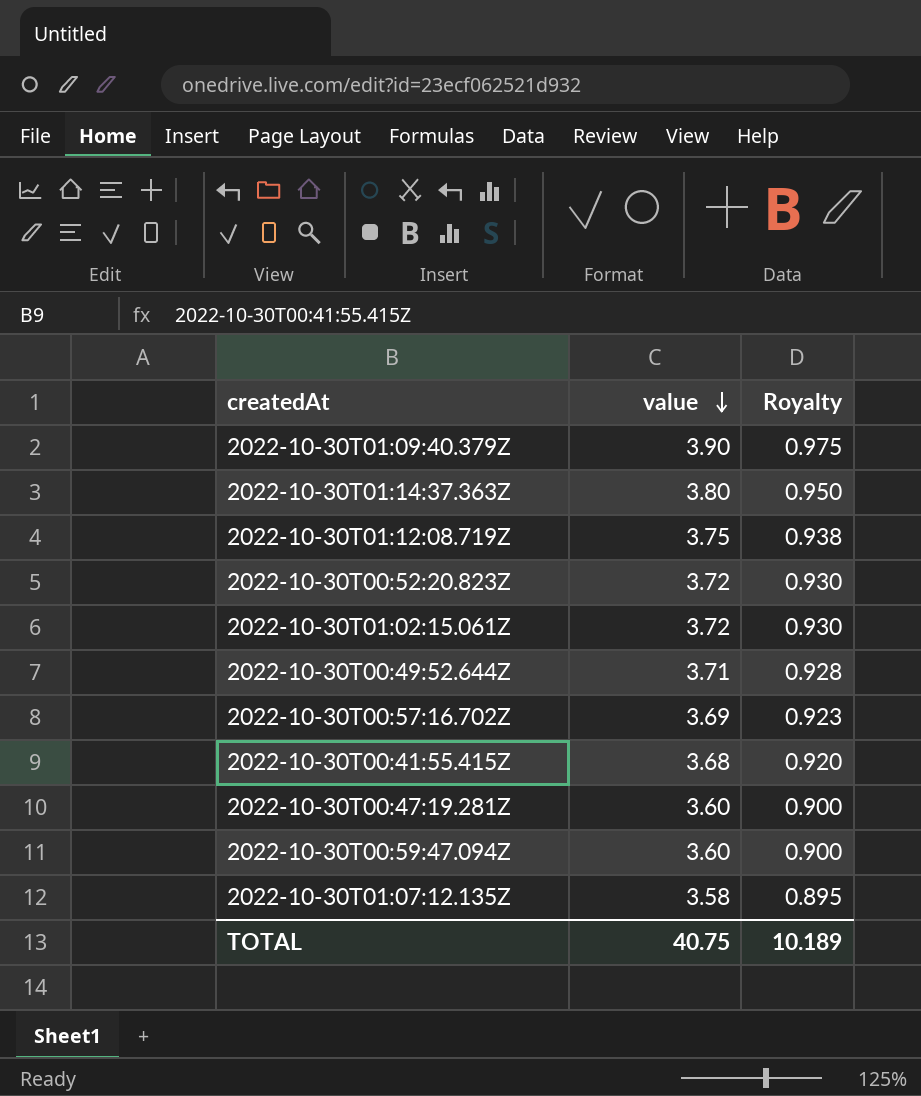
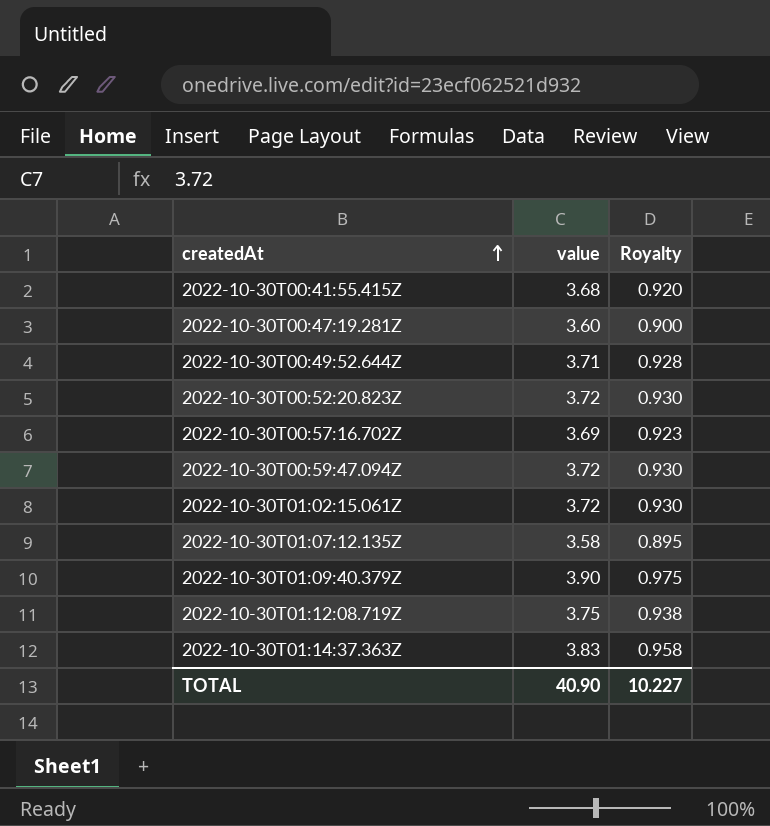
row order: value descending -> createdAt ascending
2022-10-30T00:59:47.094Z | value: 3.60 -> 3.72
2022-10-30T00:59:47.094Z | Royalty: 0.900 -> 0.930
2022-10-30T01:14:37.363Z | value: 3.80 -> 3.83
2022-10-30T01:14:37.363Z | Royalty: 0.950 -> 0.958
TOTAL | value: 40.75 -> 40.90
TOTAL | Royalty: 10.189 -> 10.227

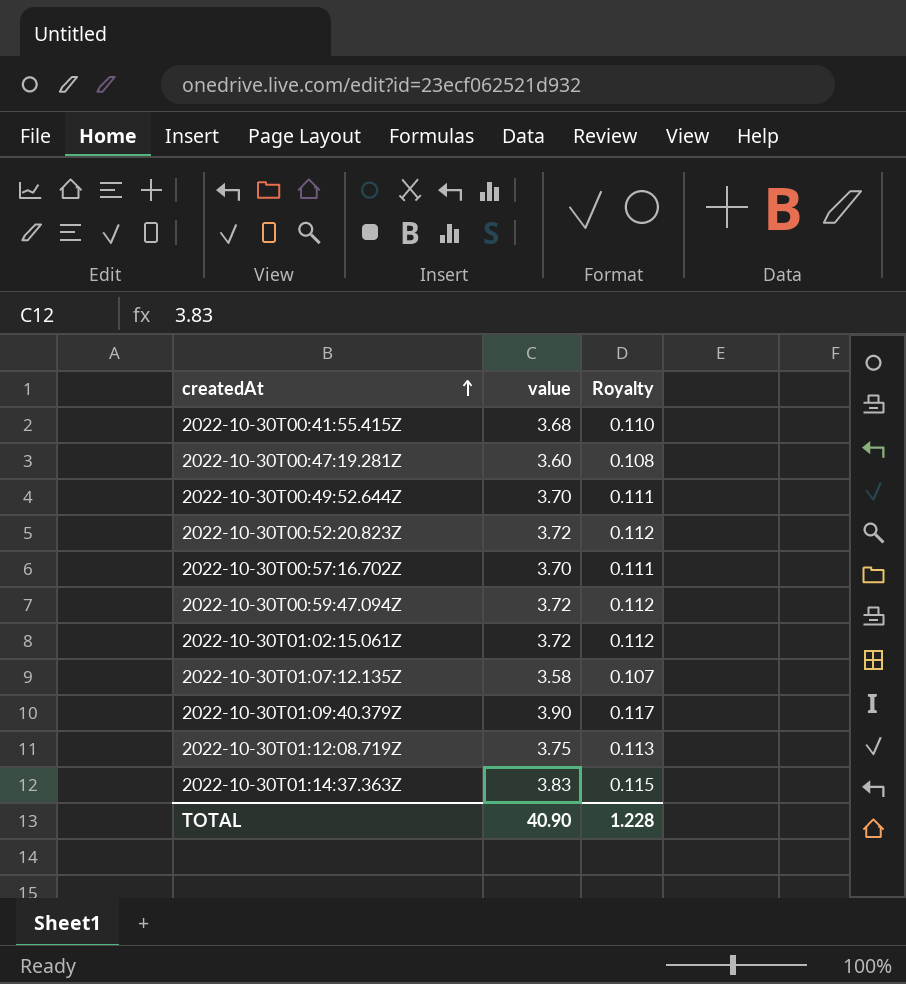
column Royalty | formula: [value] * 0.25 -> [value] * 0.03
2022-10-30T00:49:52.644Z | value: 3.71 -> 3.70
2022-10-30T00:57:16.702Z | value: 3.69 -> 3.70
TOTAL | Royalty: 10.227 -> 1.228

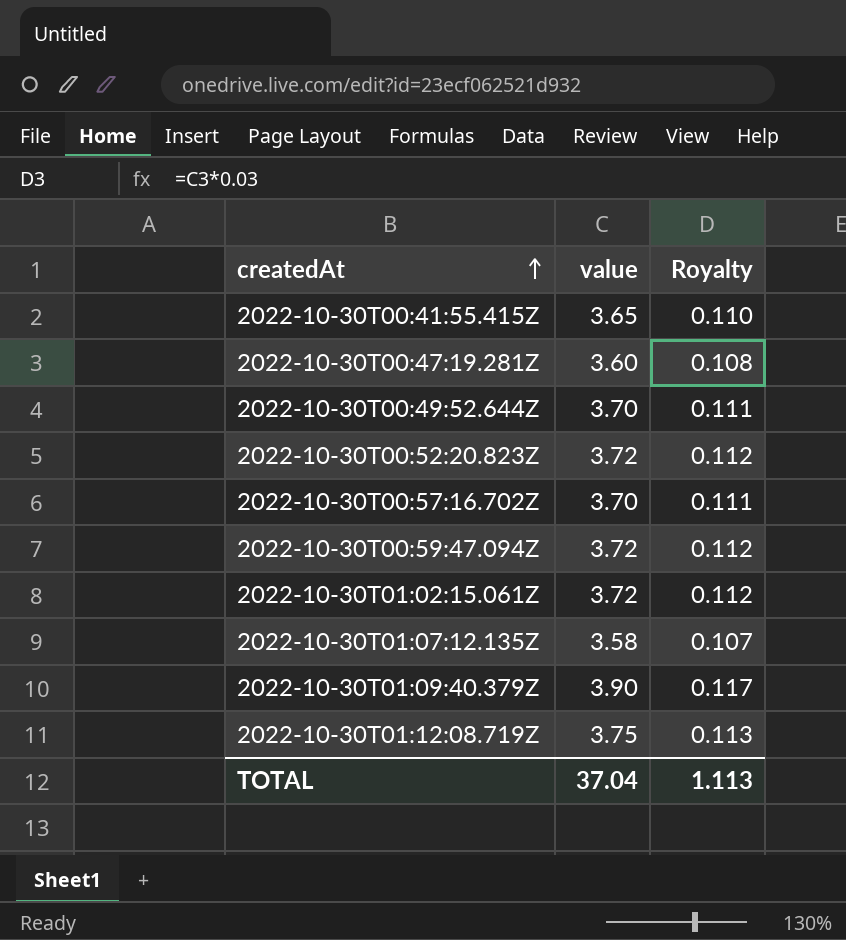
row 2022-10-30T01:14:37.363Z: 3.83 | 0.115 -> none
2022-10-30T00:41:55.415Z | value: 3.68 -> 3.65
TOTAL | value: 40.90 -> 37.04
TOTAL | Royalty: 1.228 -> 1.113

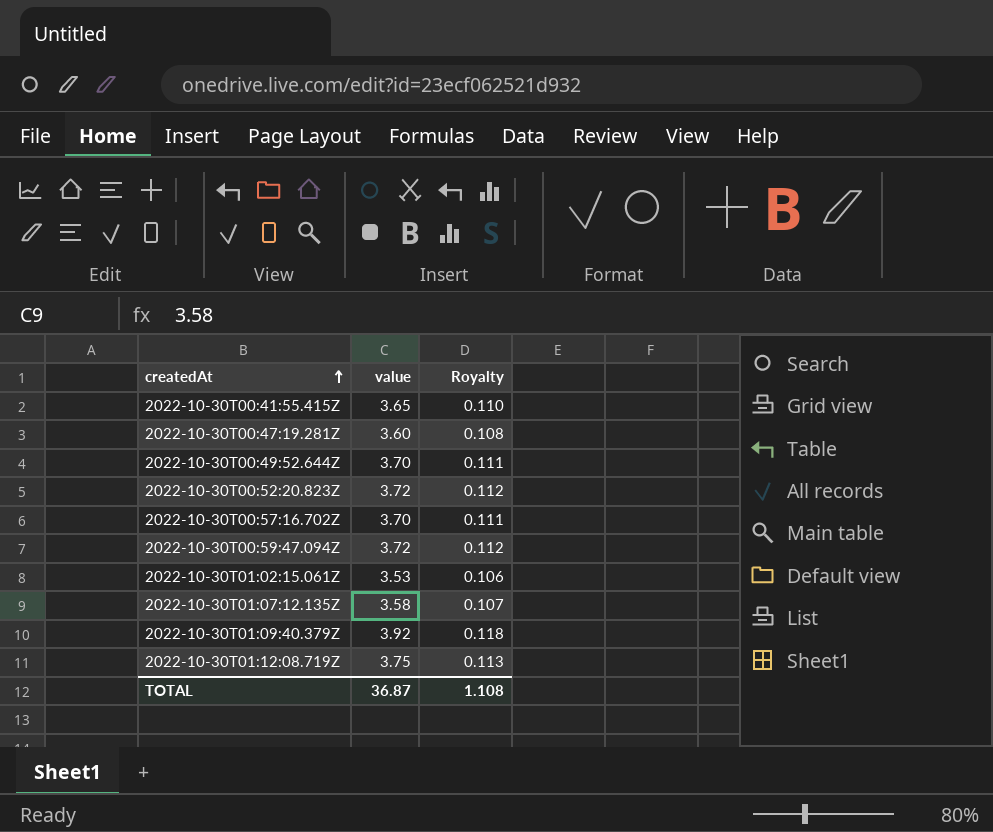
2022-10-30T01:02:15.061Z | value: 3.72 -> 3.53
2022-10-30T01:02:15.061Z | Royalty: 0.112 -> 0.106
2022-10-30T01:09:40.379Z | value: 3.90 -> 3.92
2022-10-30T01:09:40.379Z | Royalty: 0.117 -> 0.118
TOTAL | value: 37.04 -> 36.87
TOTAL | Royalty: 1.113 -> 1.108

